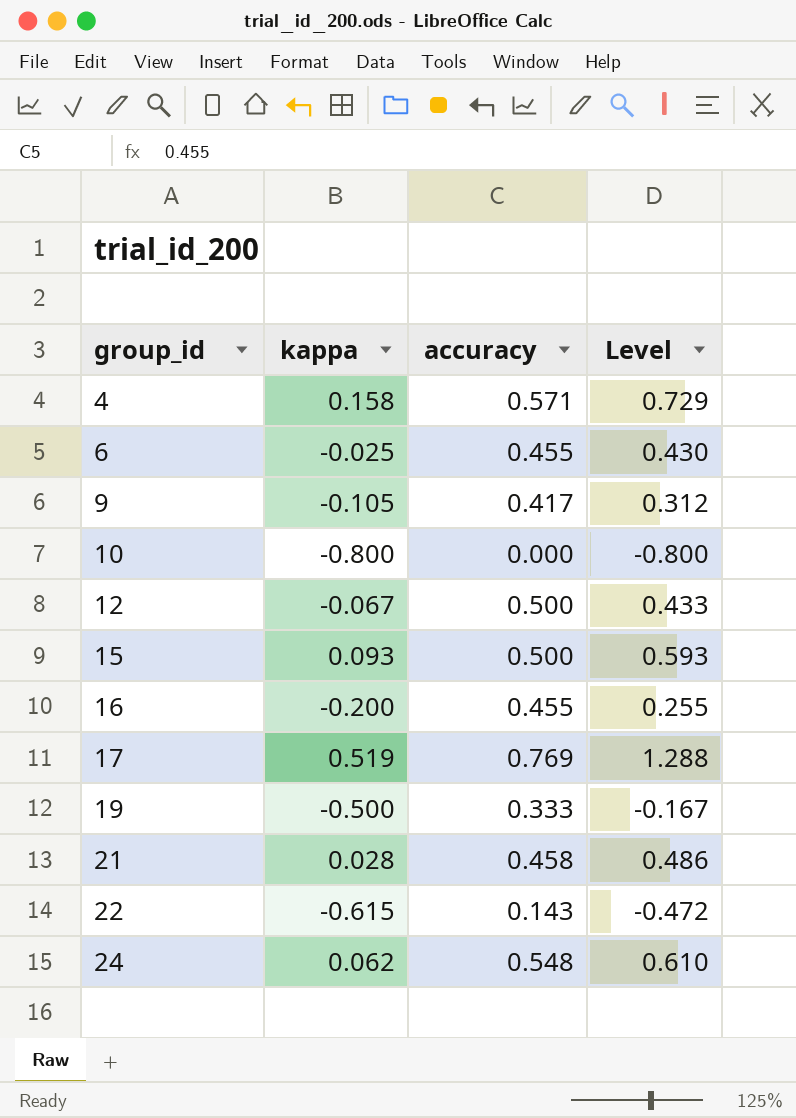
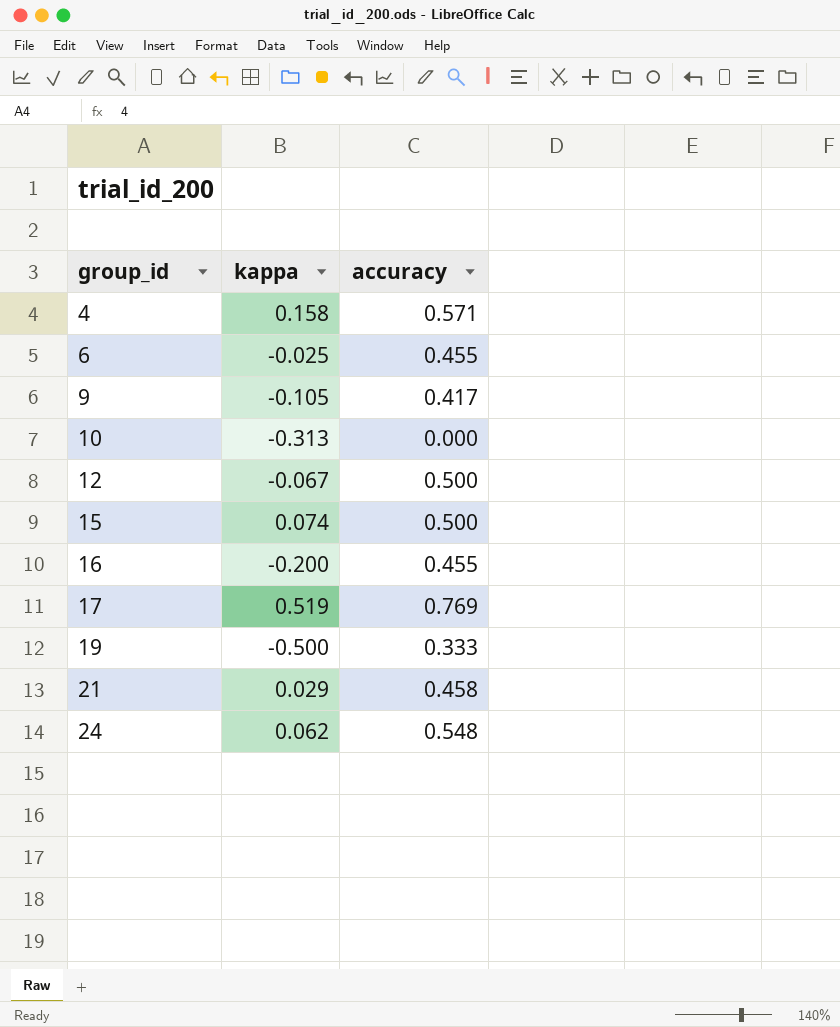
column Level | formula: [kappa] + [accuracy] -> none
row 22: -0.615 | 0.143 | -0.472 -> none
10 | kappa: -0.800 -> -0.313
15 | kappa: 0.093 -> 0.074
21 | kappa: 0.028 -> 0.029

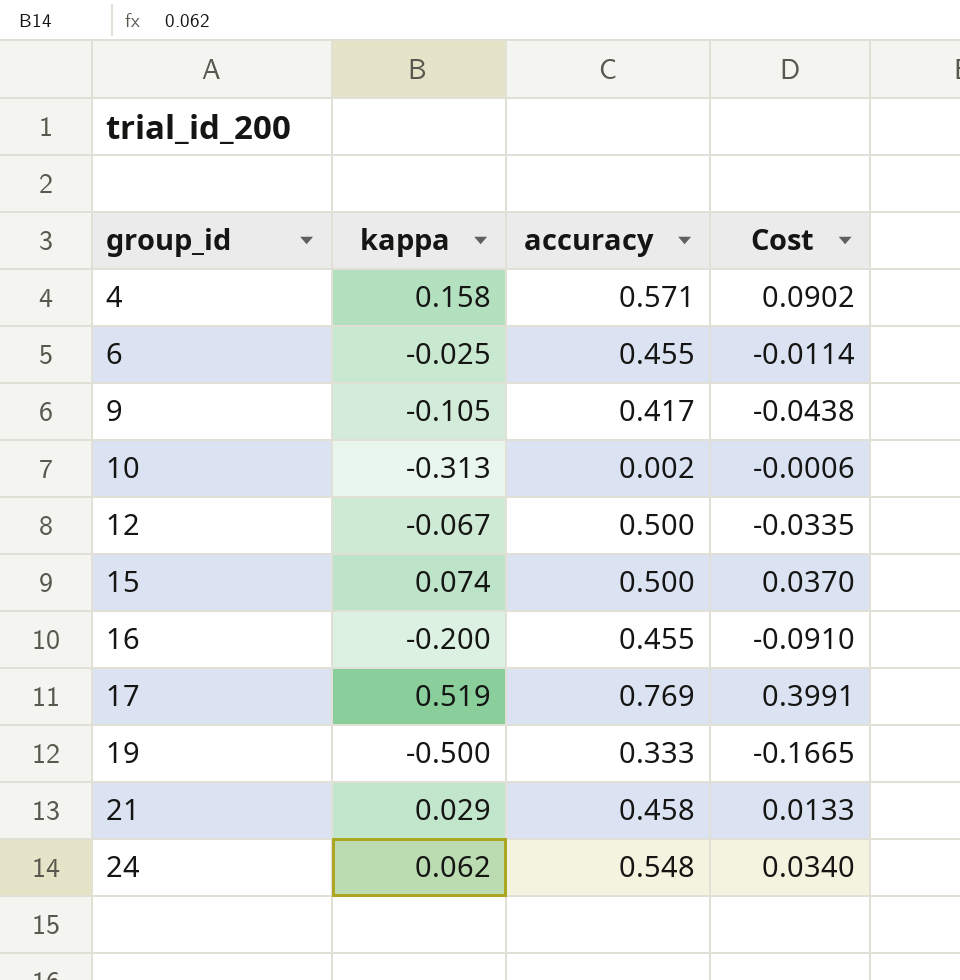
column Cost | formula: none -> [kappa] * [accuracy]
10 | accuracy: 0.000 -> 0.002

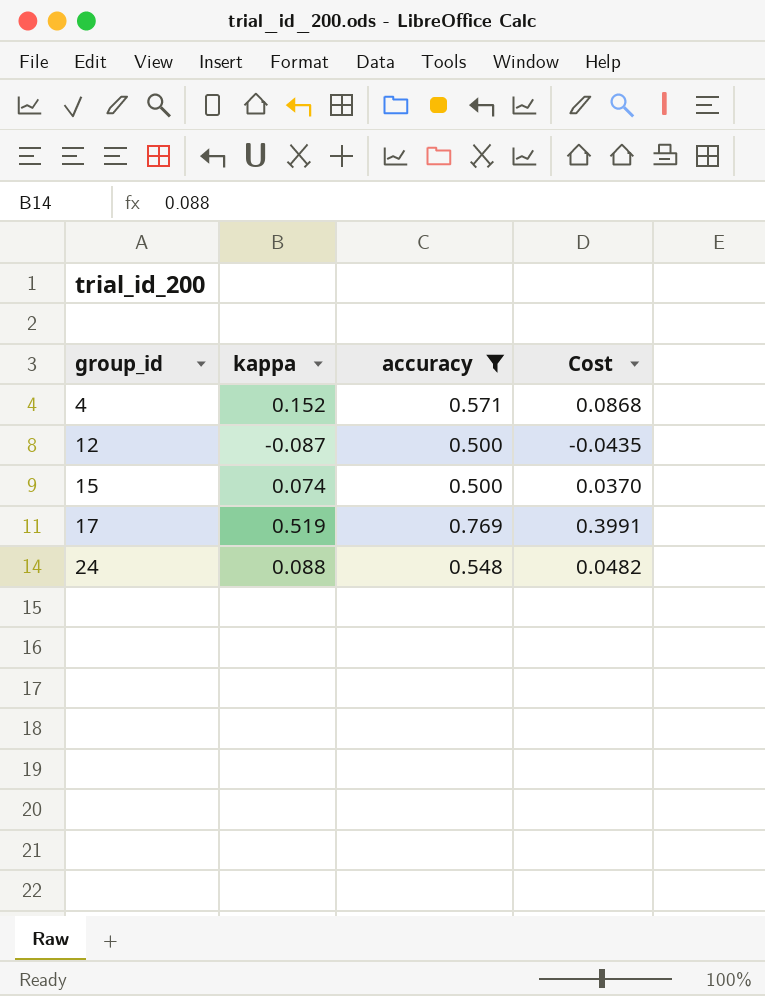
filter: none -> accuracy >= 0.500
4 | kappa: 0.158 -> 0.152
4 | Cost: 0.0902 -> 0.0868
12 | kappa: -0.067 -> -0.087
12 | Cost: -0.0335 -> -0.0435
24 | kappa: 0.062 -> 0.088
24 | Cost: 0.0340 -> 0.0482

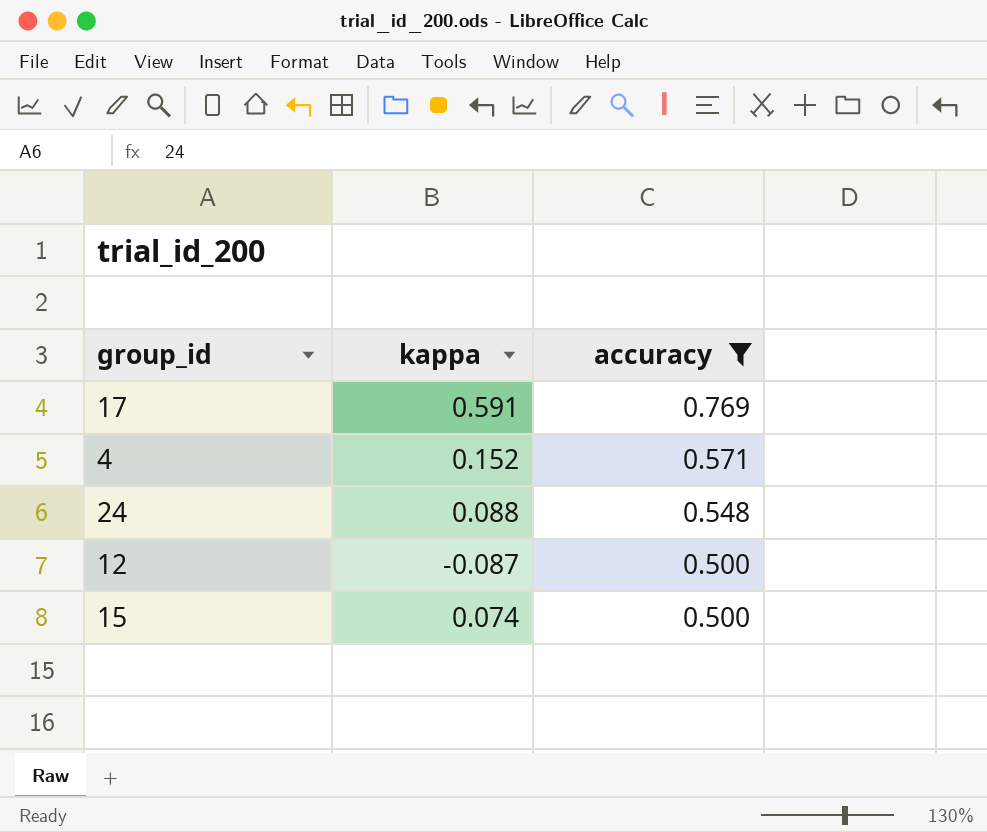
row order: group_id ascending -> accuracy descending
column Cost | formula: [kappa] * [accuracy] -> none
17 | kappa: 0.519 -> 0.591

